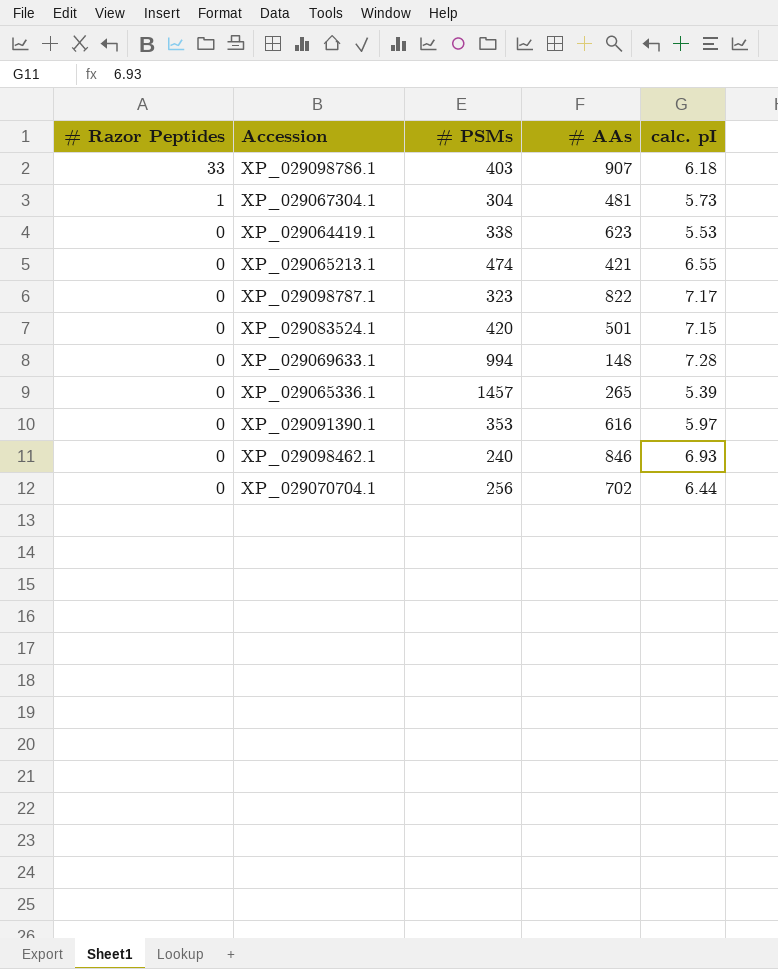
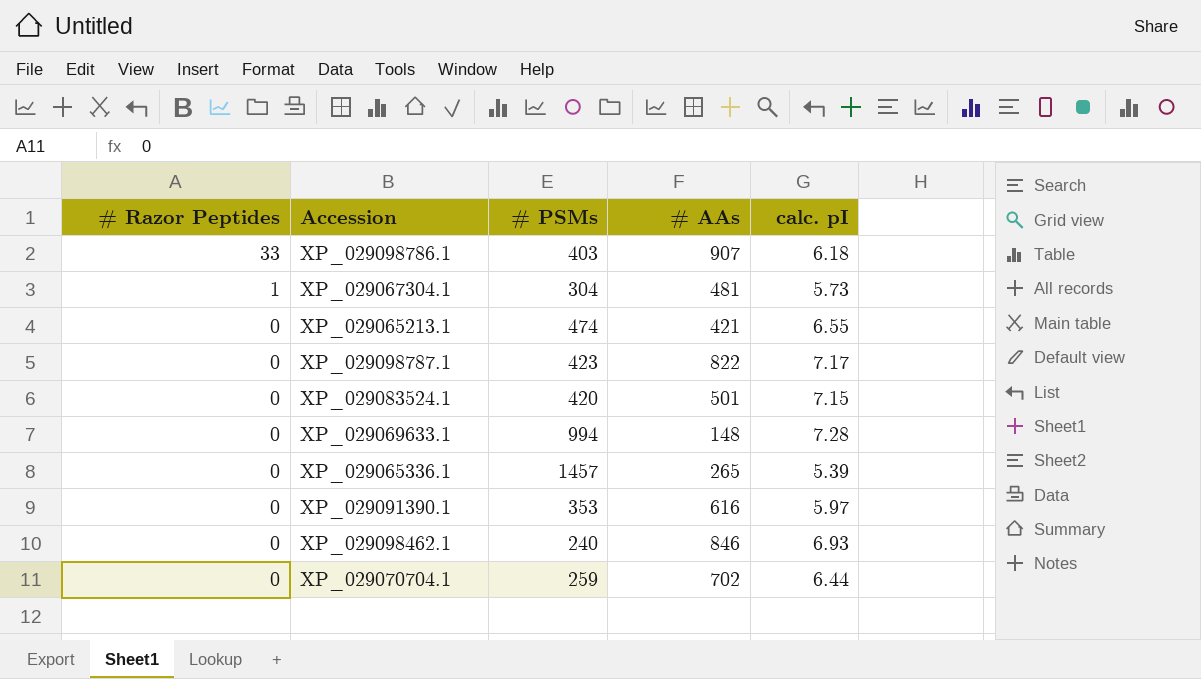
row XP_029064419.1: 0 | 338 | 623 | 5.53 -> none
XP_029098787.1 | # PSMs: 323 -> 423
XP_029070704.1 | # PSMs: 256 -> 259

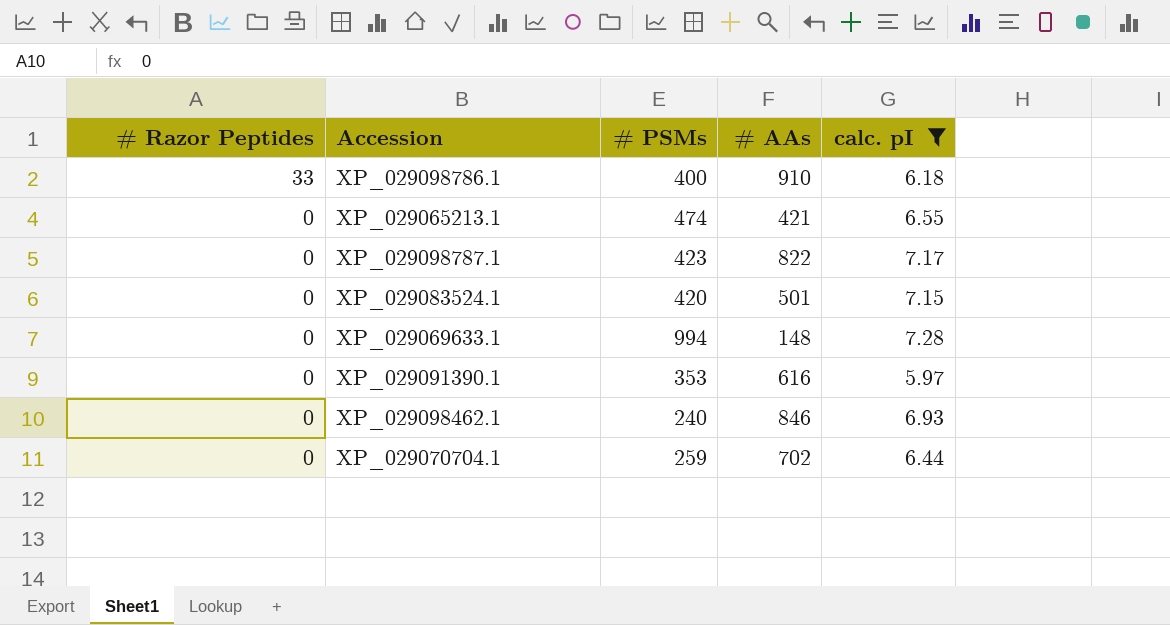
filter: none -> calc. pI >= 5.97
XP_029098786.1 | # PSMs: 403 -> 400
XP_029098786.1 | # AAs: 907 -> 910

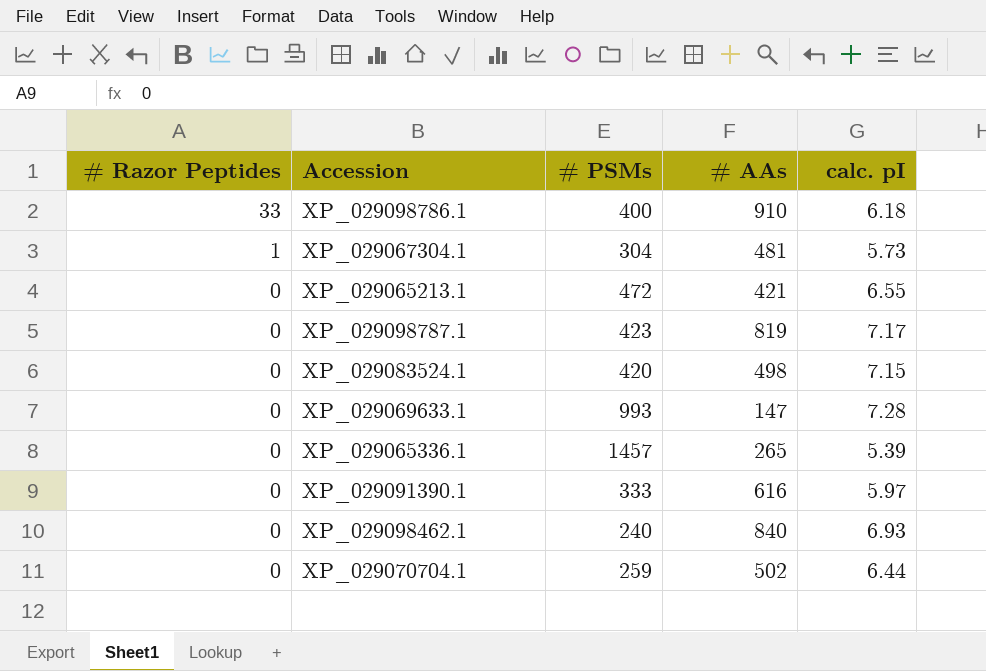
filter: calc. pI >= 5.97 -> none
XP_029065213.1 | # PSMs: 474 -> 472
XP_029098787.1 | # AAs: 822 -> 819
XP_029083524.1 | # AAs: 501 -> 498
XP_029069633.1 | # PSMs: 994 -> 993
XP_029069633.1 | # AAs: 148 -> 147
XP_029091390.1 | # PSMs: 353 -> 333
XP_029098462.1 | # AAs: 846 -> 840
XP_029070704.1 | # AAs: 702 -> 502

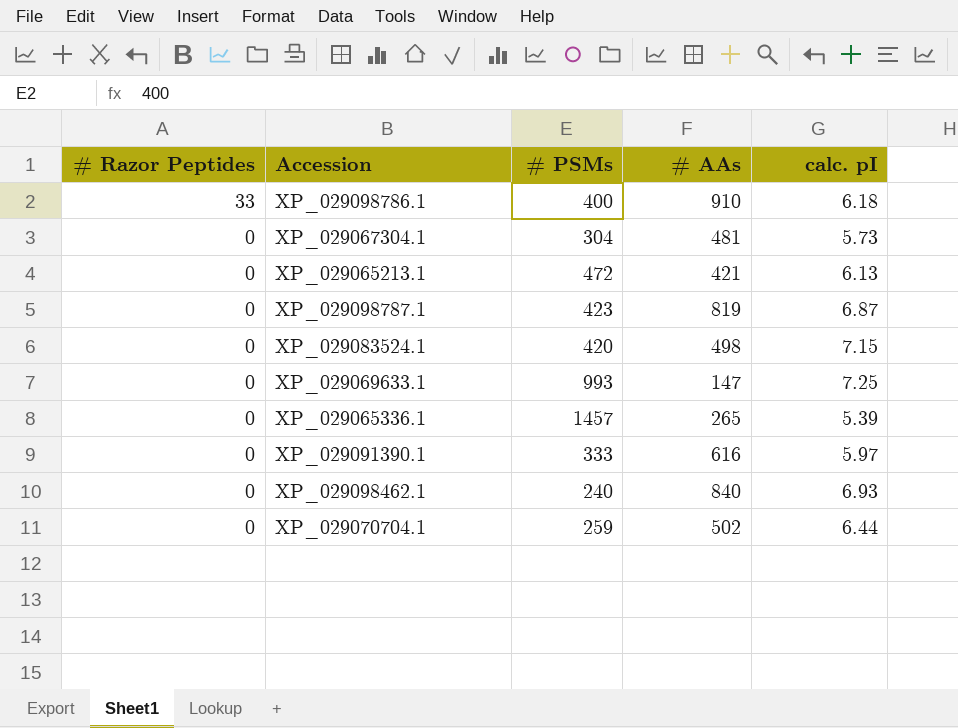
XP_029067304.1 | # Razor Peptides: 1 -> 0
XP_029065213.1 | calc. pI: 6.55 -> 6.13
XP_029098787.1 | calc. pI: 7.17 -> 6.87
XP_029069633.1 | calc. pI: 7.28 -> 7.25

